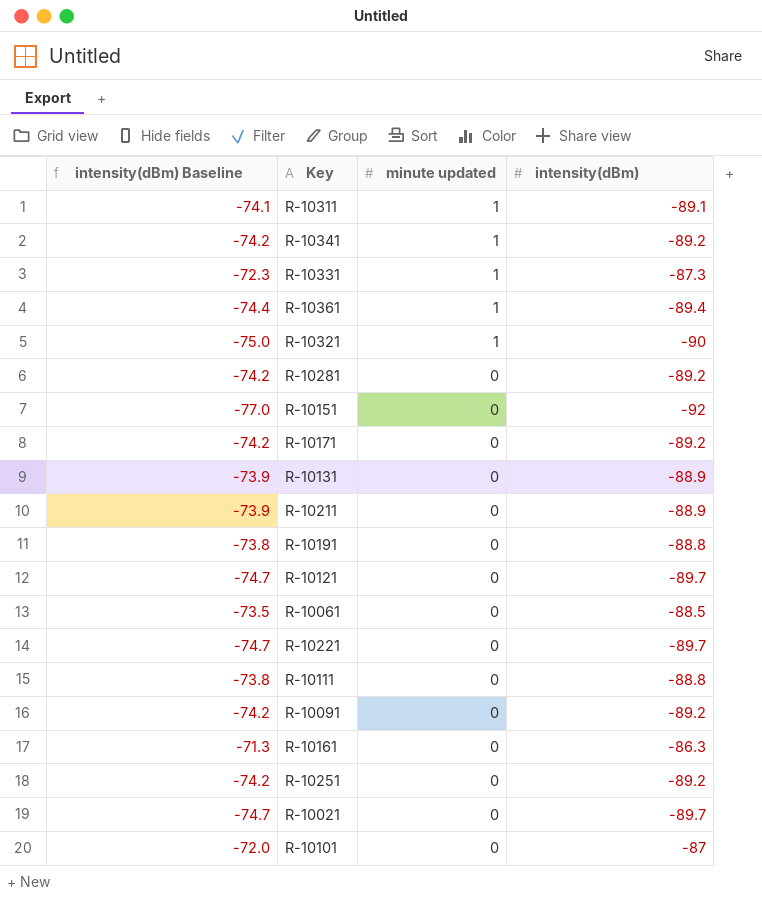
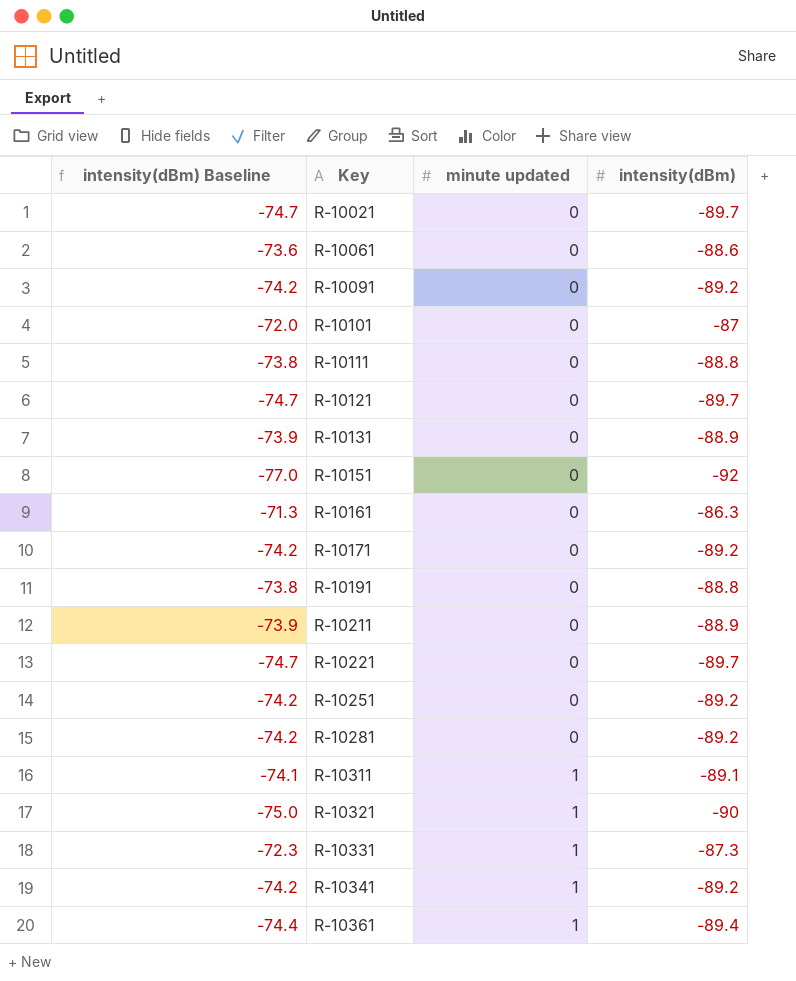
row order: minute updated descending -> Key ascending
R-10061 | intensity(dBm) Baseline: -73.5 -> -73.6
R-10061 | intensity(dBm): -88.5 -> -88.6

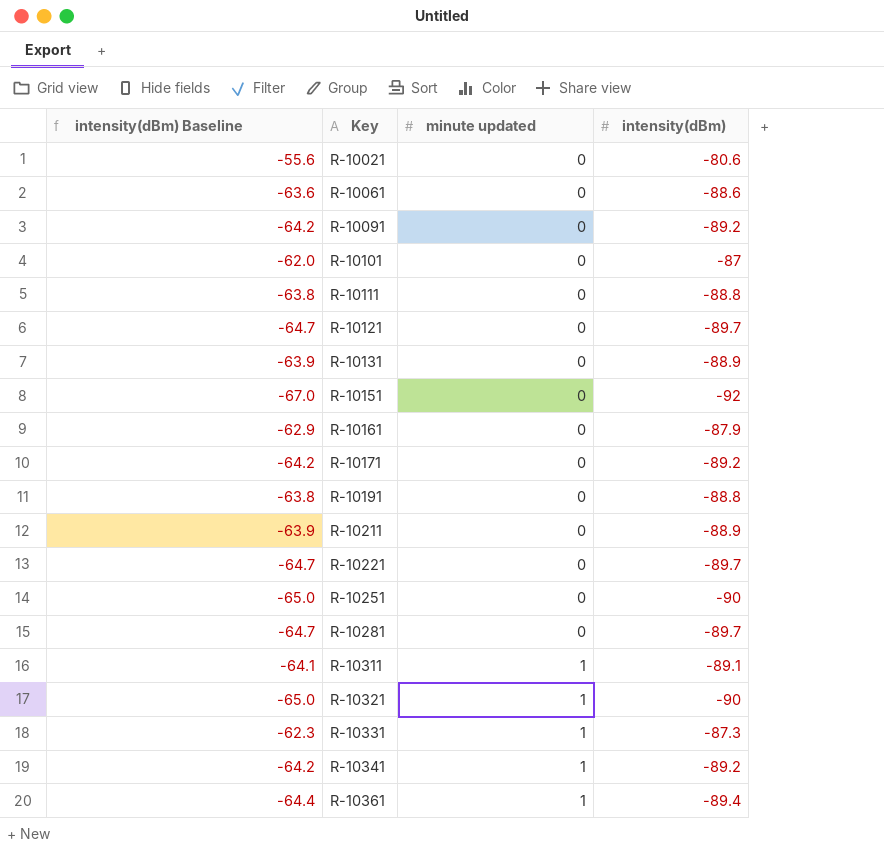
column intensity(dBm) Baseline | formula: [intensity(dBm)] + 15 -> [intensity(dBm)] + 25
R-10021 | intensity(dBm): -89.7 -> -80.6
R-10161 | intensity(dBm): -86.3 -> -87.9
R-10251 | intensity(dBm): -89.2 -> -90
R-10281 | intensity(dBm): -89.2 -> -89.7

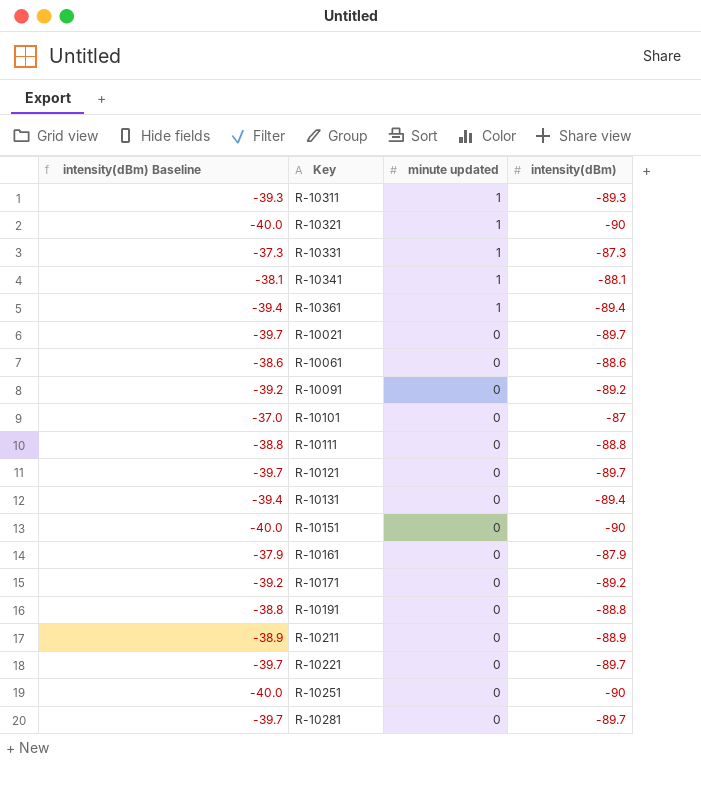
row order: Key ascending -> minute updated descending
column intensity(dBm) Baseline | formula: [intensity(dBm)] + 25 -> [intensity(dBm)] + 50
R-10311 | intensity(dBm): -89.1 -> -89.3
R-10341 | intensity(dBm): -89.2 -> -88.1
R-10021 | intensity(dBm): -80.6 -> -89.7
R-10131 | intensity(dBm): -88.9 -> -89.4
R-10151 | intensity(dBm): -92 -> -90

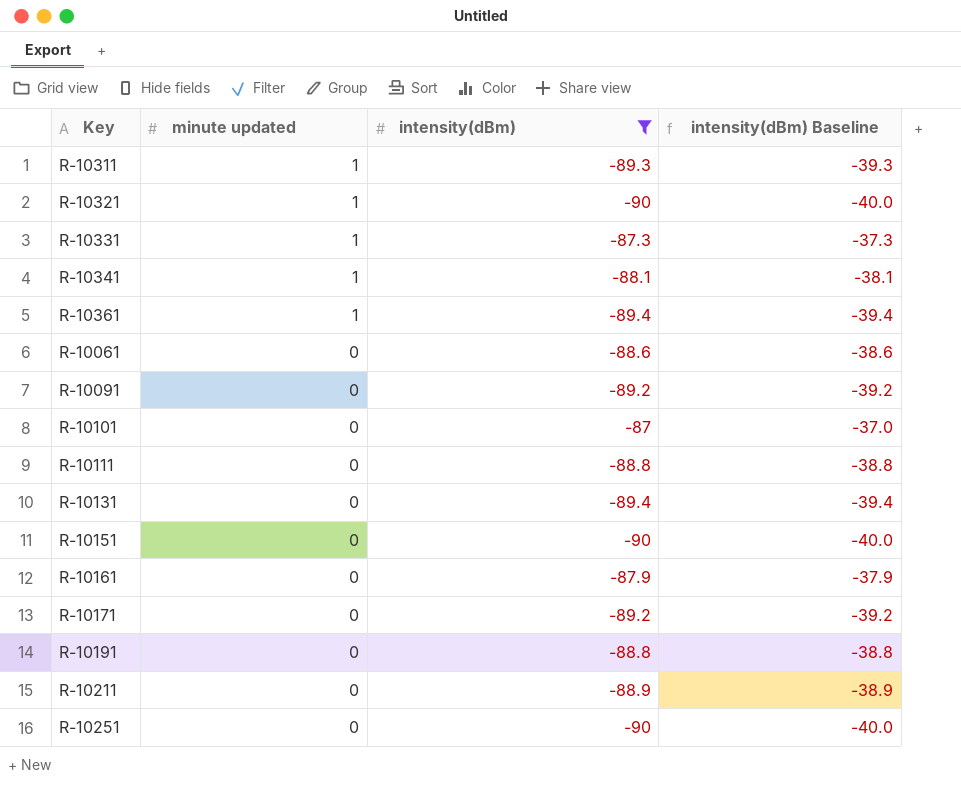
filter: none -> intensity(dBm) != -89.7
column intensity(dBm) Baseline | position: 1 -> 4

